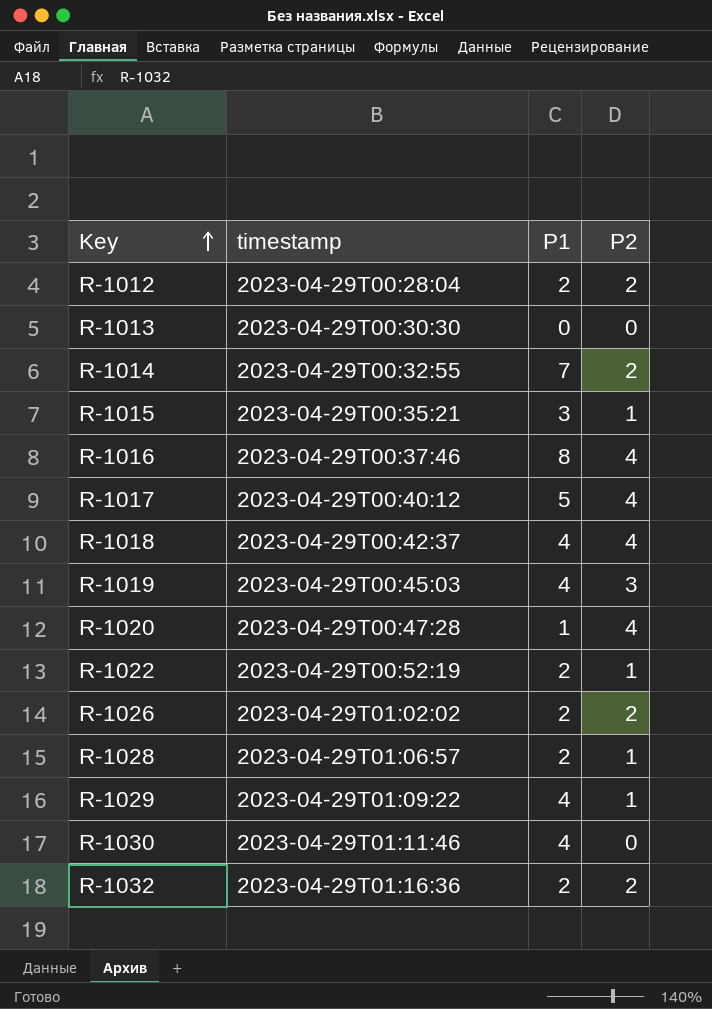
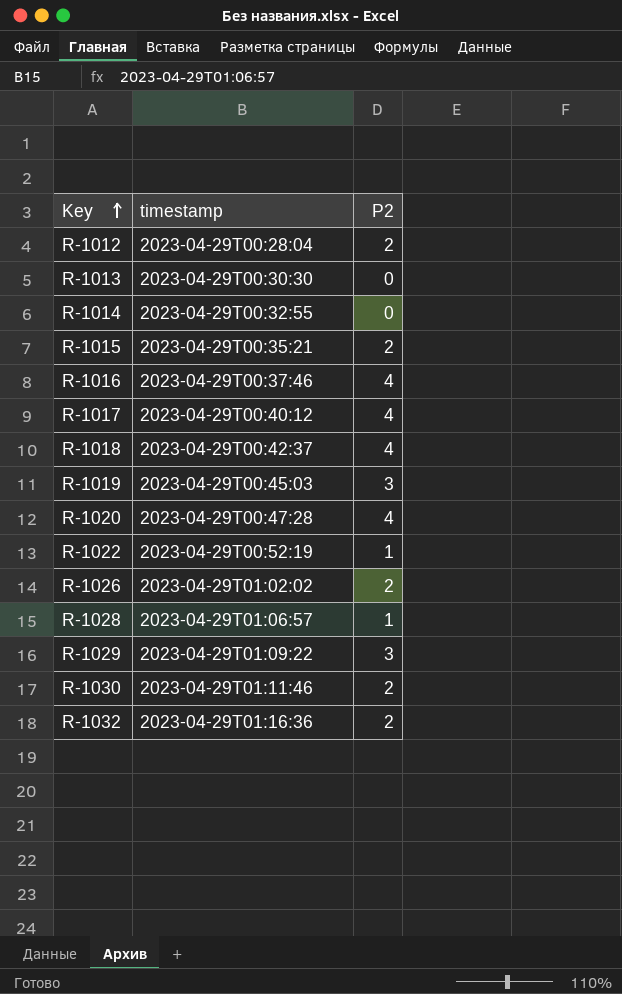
column P1 | position: 3 -> none
R-1014 | P2: 2 -> 0
R-1015 | P2: 1 -> 2
R-1029 | P2: 1 -> 3
R-1030 | P2: 0 -> 2

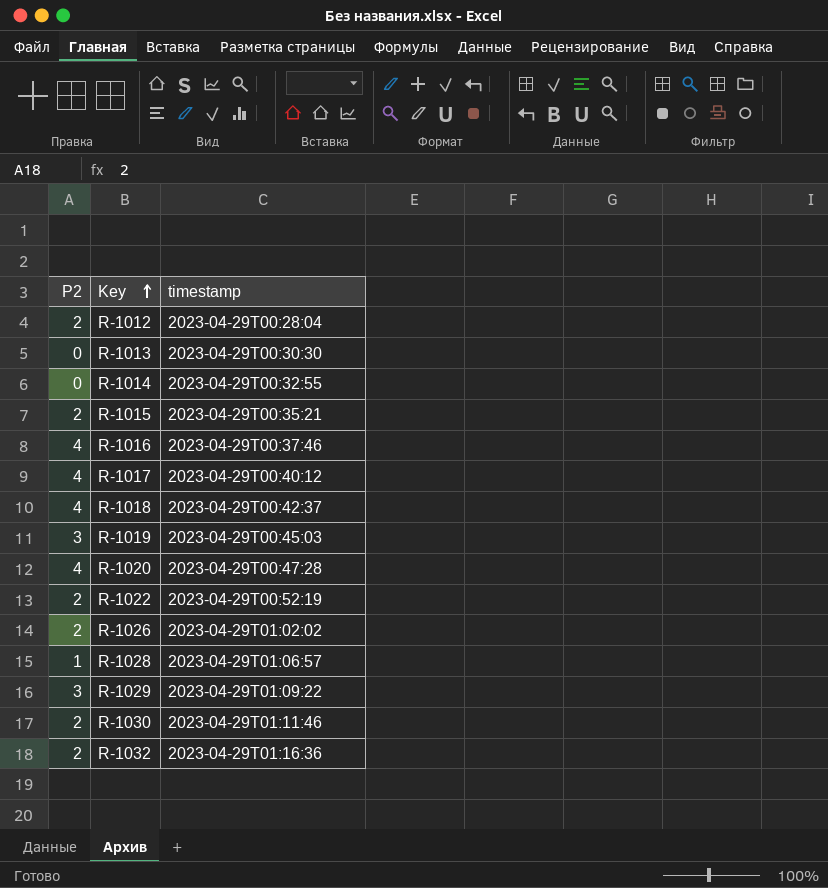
column P2 | position: 3 -> 1
R-1022 | P2: 1 -> 2

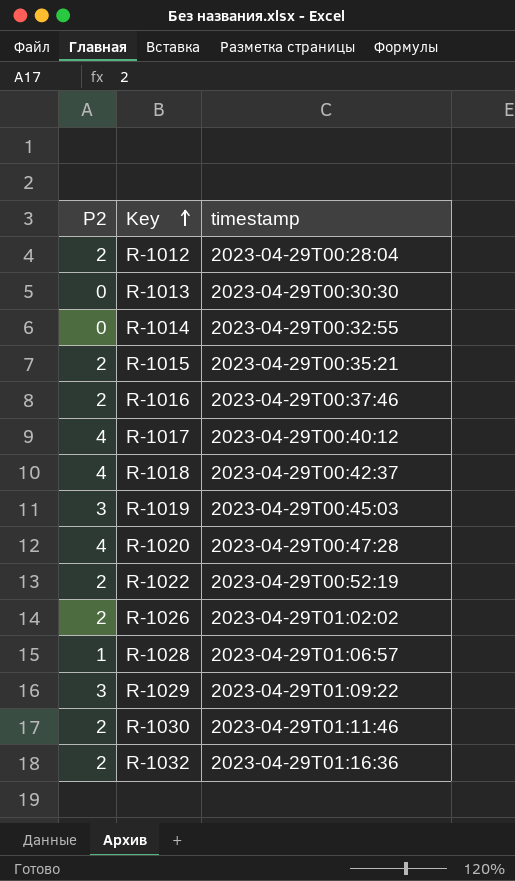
R-1016 | P2: 4 -> 2

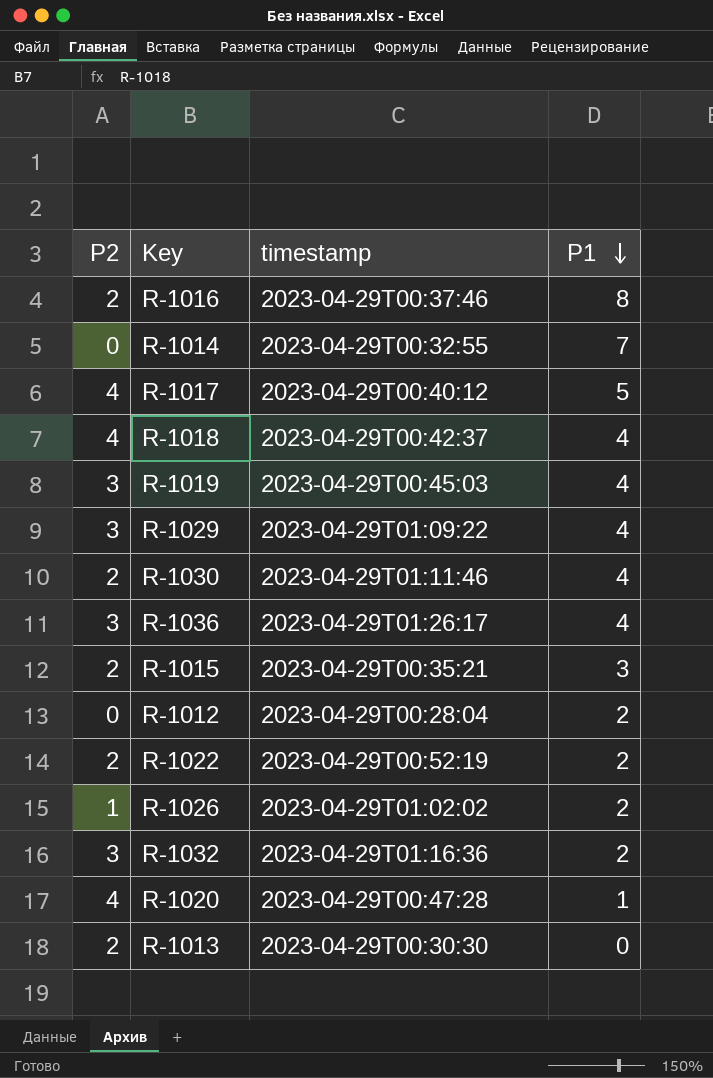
row order: Key ascending -> P1 descending
column P1 | position: none -> 4
row R-1028: 1 | 2023-04-29T01:06:57 -> none
row R-1036: none -> 3 | 2023-04-29T01:26:17 | 4
R-1012 | P2: 2 -> 0
R-1026 | P2: 2 -> 1
R-1032 | P2: 2 -> 3
R-1013 | P2: 0 -> 2

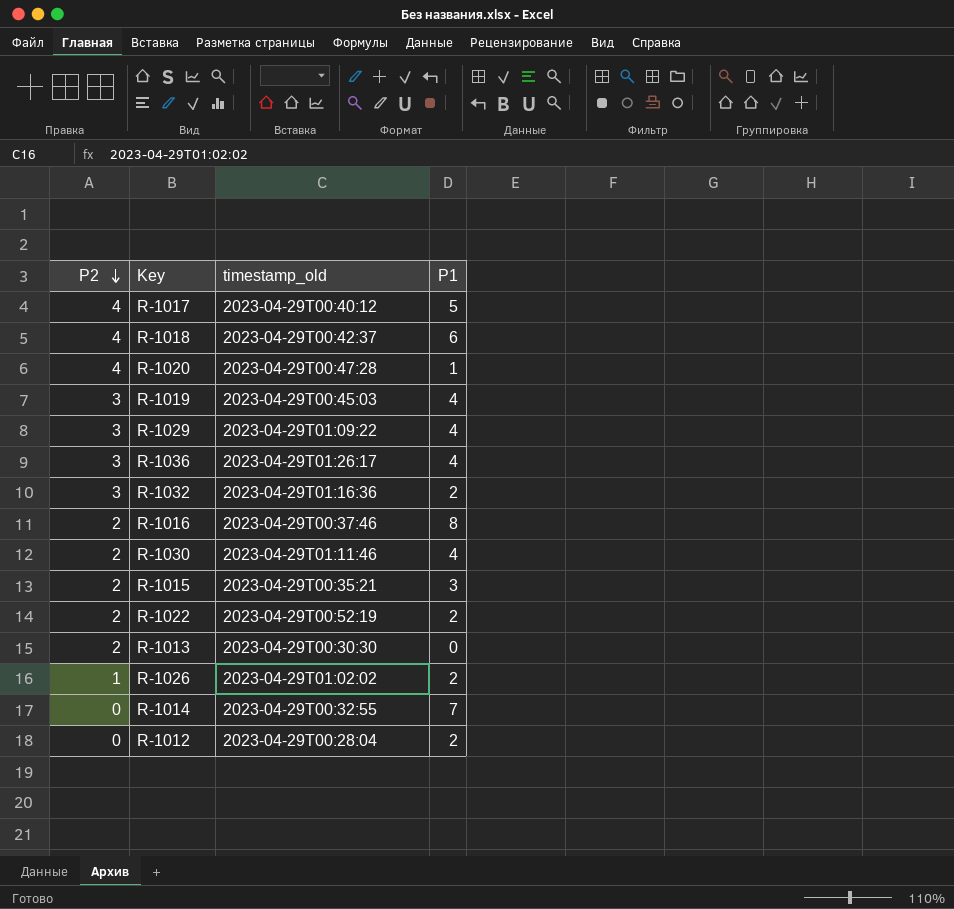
row order: P1 descending -> P2 descending
column name: timestamp -> timestamp_old
R-1018 | P1: 4 -> 6

